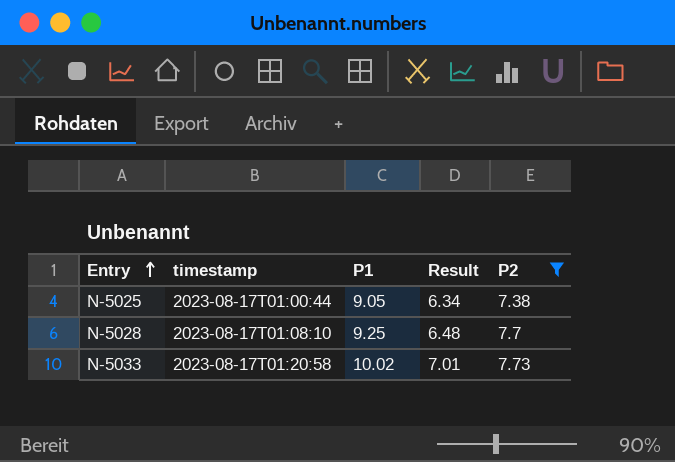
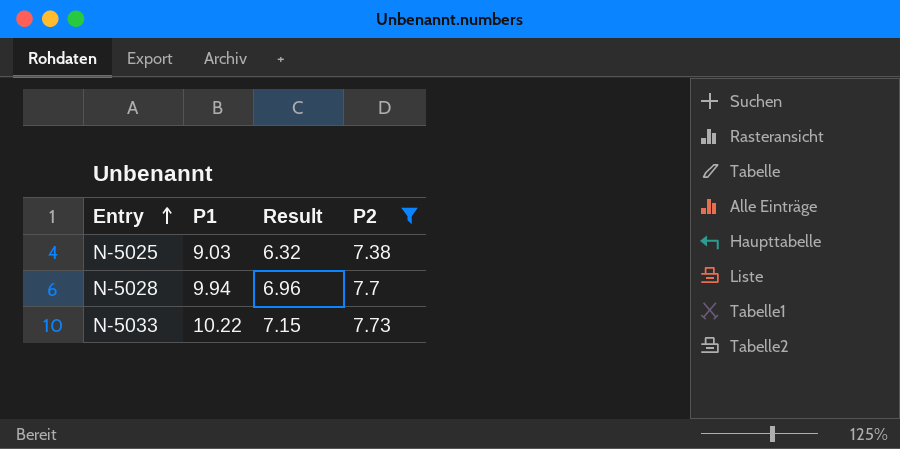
column timestamp | position: 2 -> none
N-5025 | P1: 9.05 -> 9.03
N-5025 | Result: 6.34 -> 6.32
N-5028 | P1: 9.25 -> 9.94
N-5028 | Result: 6.48 -> 6.96
N-5033 | P1: 10.02 -> 10.22
N-5033 | Result: 7.01 -> 7.15

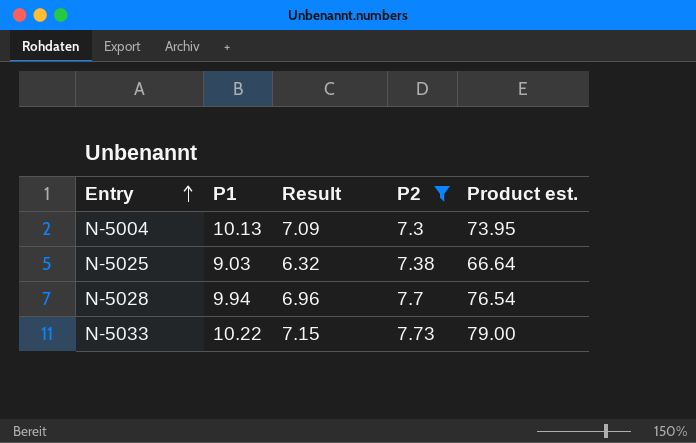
column Product est. | formula: none -> [P1] * [P2]
row N-5004: none -> 10.13 | 7.09 | 7.3 | 73.95

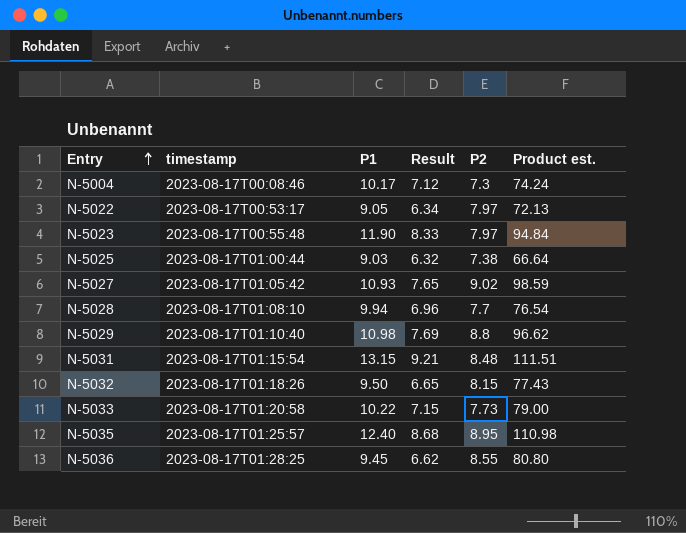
filter: P2 <= 7.73 -> none
column timestamp | position: none -> 2
N-5004 | P1: 10.13 -> 10.17
N-5004 | Result: 7.09 -> 7.12
N-5004 | Product est.: 73.95 -> 74.24

